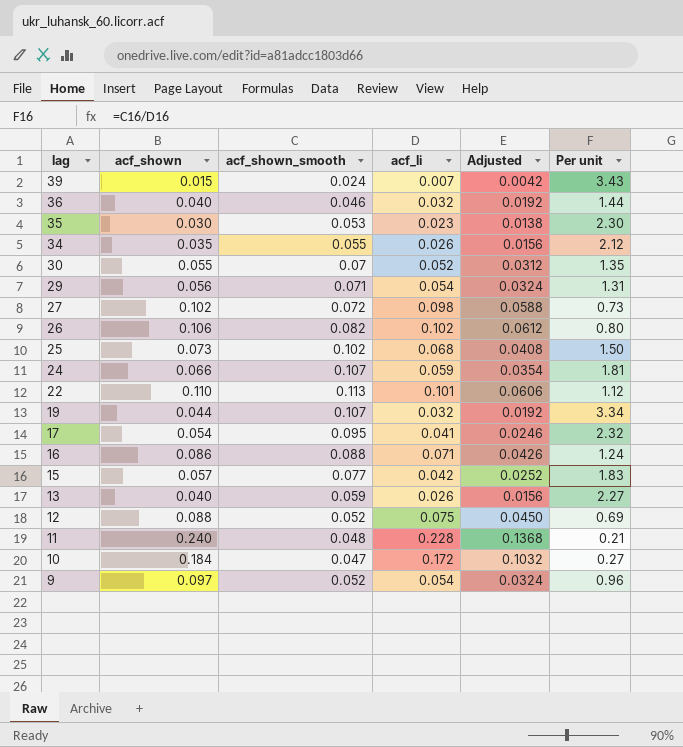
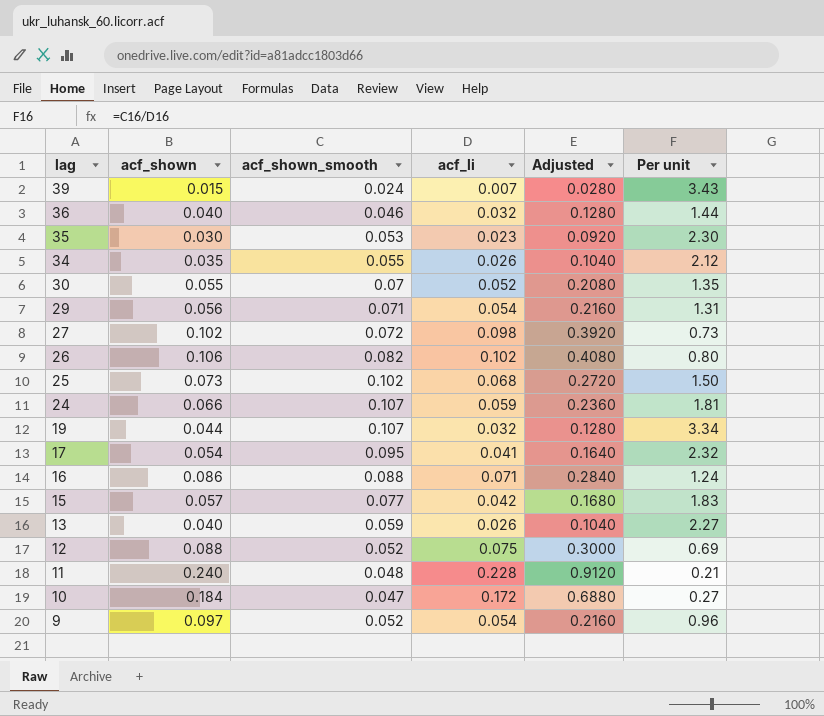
column Adjusted | formula: [acf_li] * 0.6 -> [acf_li] * 4
row 22: 0.110 | 0.113 | 0.101 | 0.0606 | 1.12 -> none

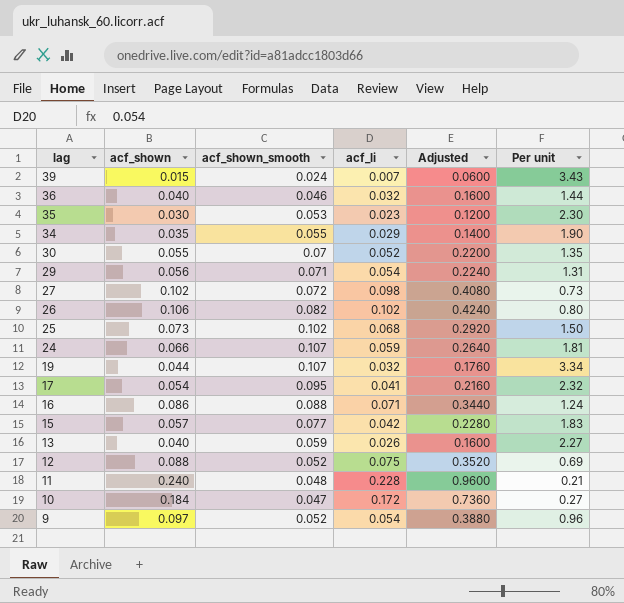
column Adjusted | formula: [acf_li] * 4 -> [acf_shown] * 4
34 | acf_li: 0.026 -> 0.029
34 | Per unit: 2.12 -> 1.90

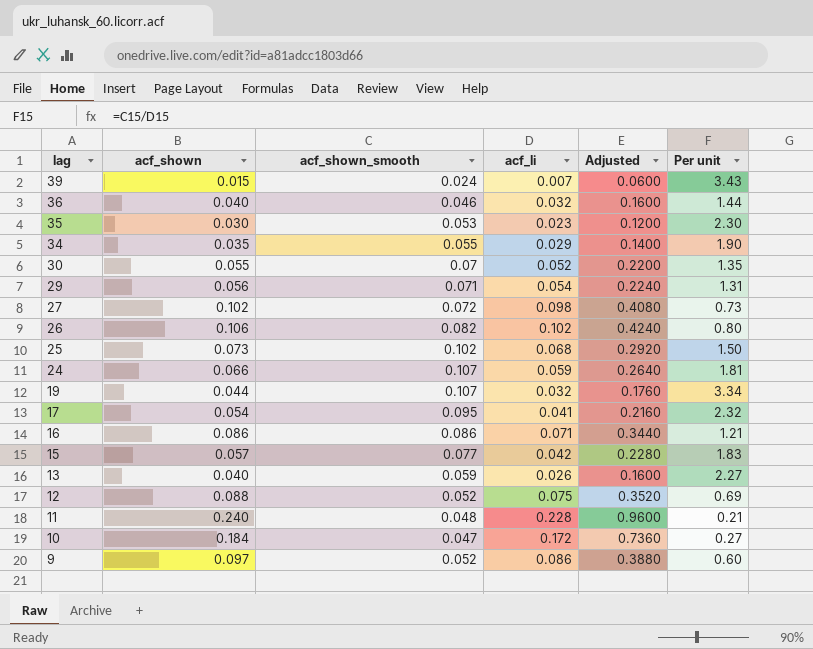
16 | acf_shown_smooth: 0.088 -> 0.086
16 | Per unit: 1.24 -> 1.21
9 | acf_li: 0.054 -> 0.086
9 | Per unit: 0.96 -> 0.60

